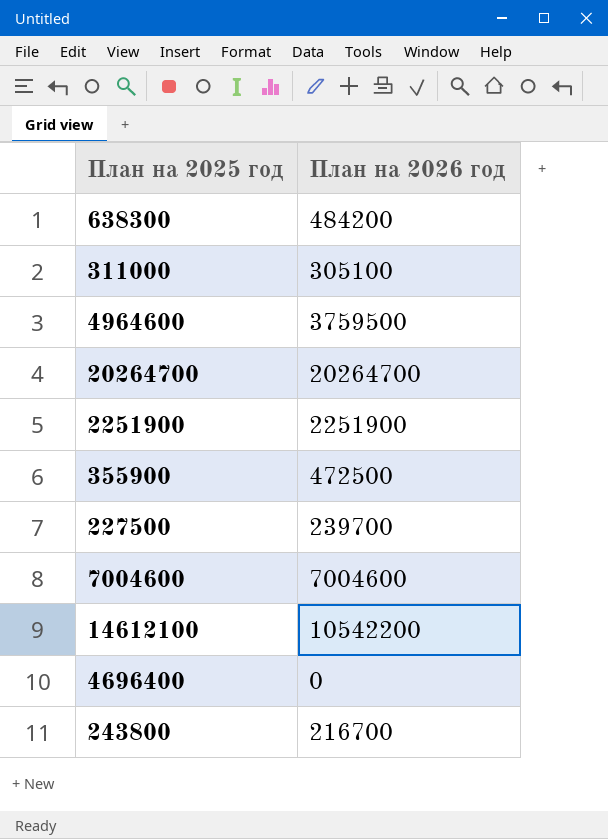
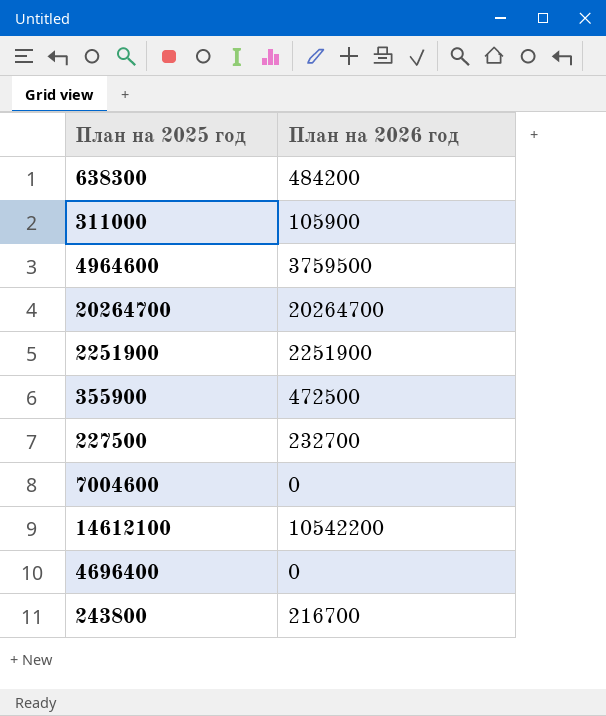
311000 | План на 2026 год: 305100 -> 105900
227500 | План на 2026 год: 239700 -> 232700
7004600 | План на 2026 год: 7004600 -> 0

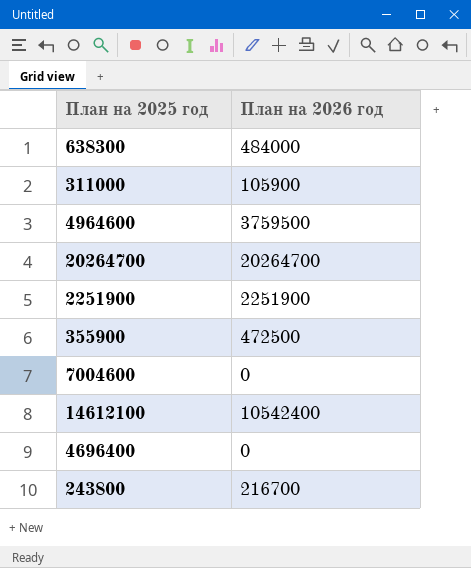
row 227500: 232700 -> none
638300 | План на 2026 год: 484200 -> 484000
14612100 | План на 2026 год: 10542200 -> 10542400

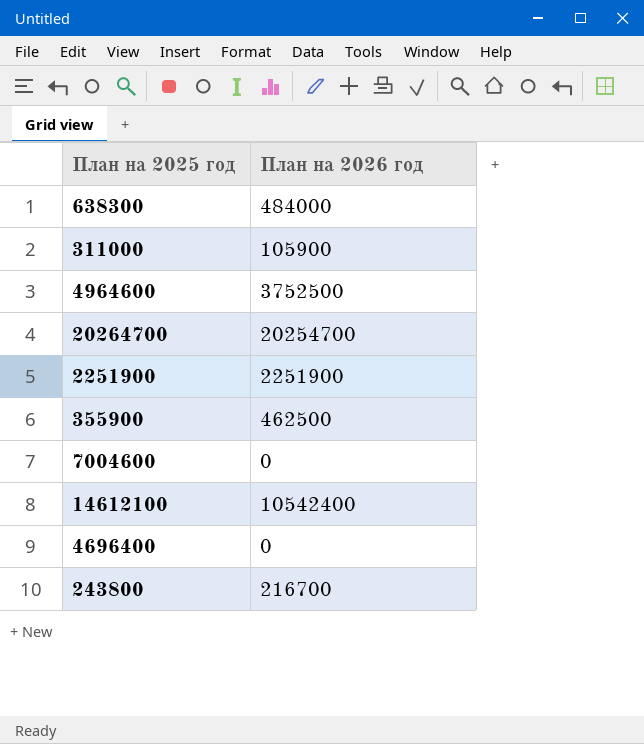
4964600 | План на 2026 год: 3759500 -> 3752500
20264700 | План на 2026 год: 20264700 -> 20254700
355900 | План на 2026 год: 472500 -> 462500

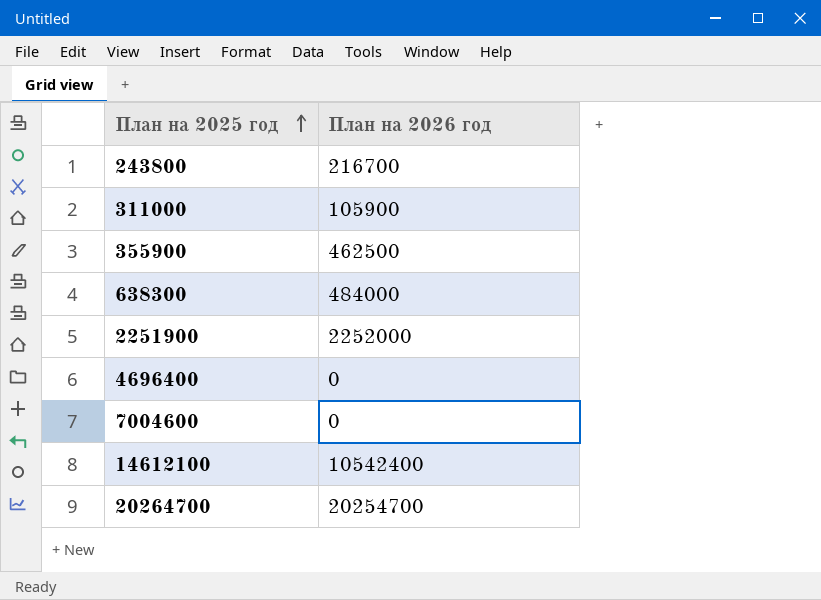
row order: none -> План на 2025 год ascending
row 4964600: 3752500 -> none
2251900 | План на 2026 год: 2251900 -> 2252000

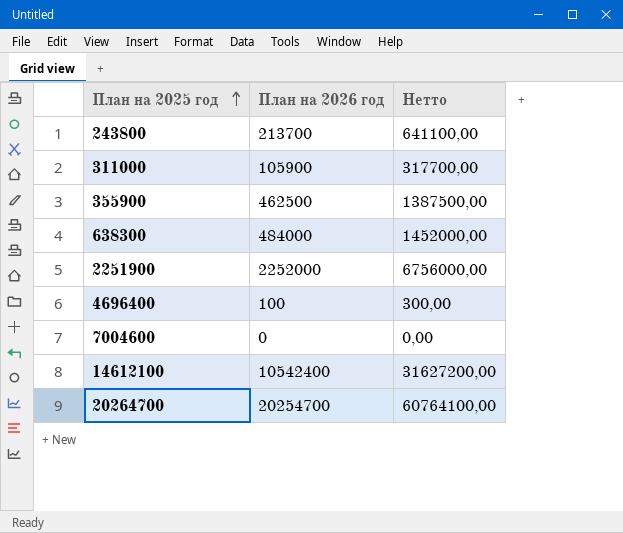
column Нетто | formula: none -> [План на 2026 год] * 3
243800 | План на 2026 год: 216700 -> 213700
4696400 | План на 2026 год: 0 -> 100

